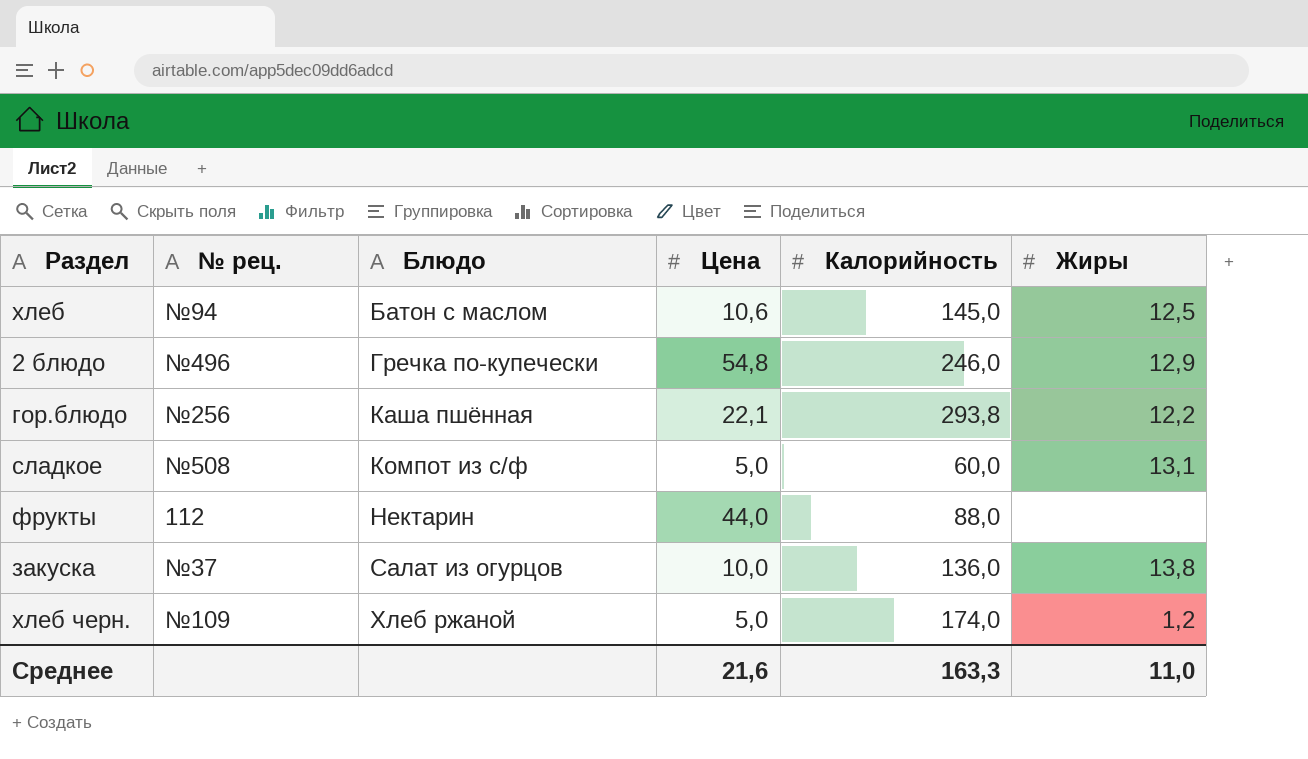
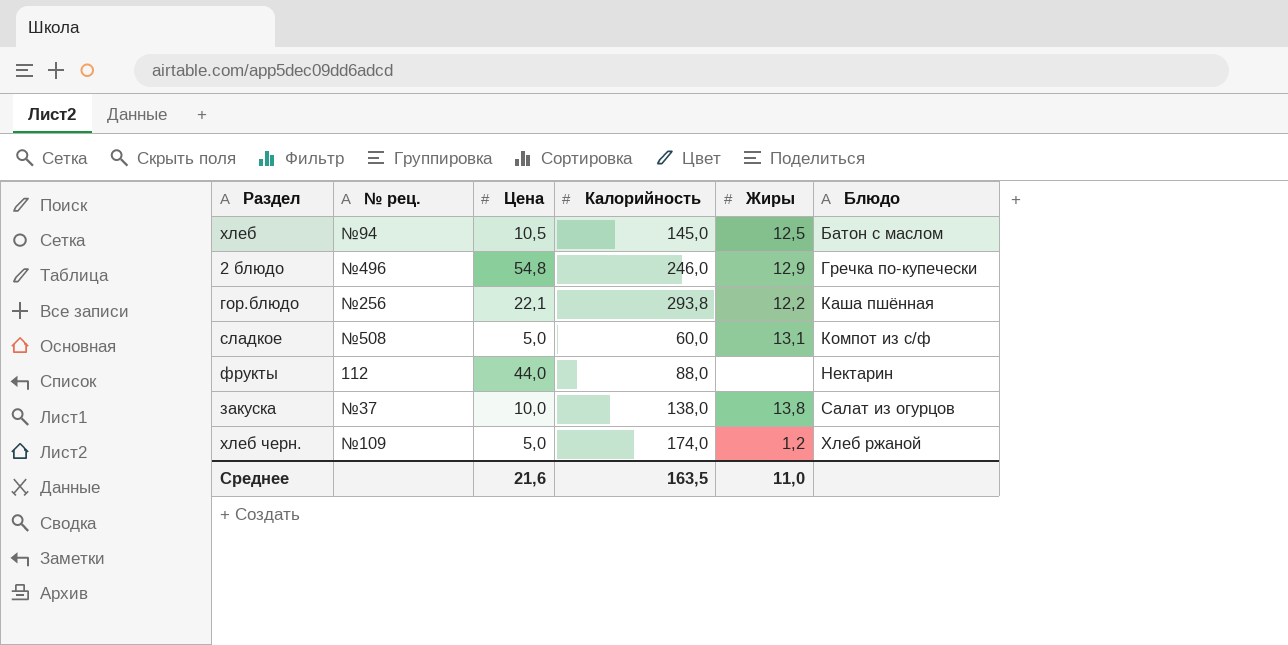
column Блюдо | position: 3 -> 6
хлеб | Цена: 10,6 -> 10,5
закуска | Калорийность: 136,0 -> 138,0
Среднее | Калорийность: 163,3 -> 163,5

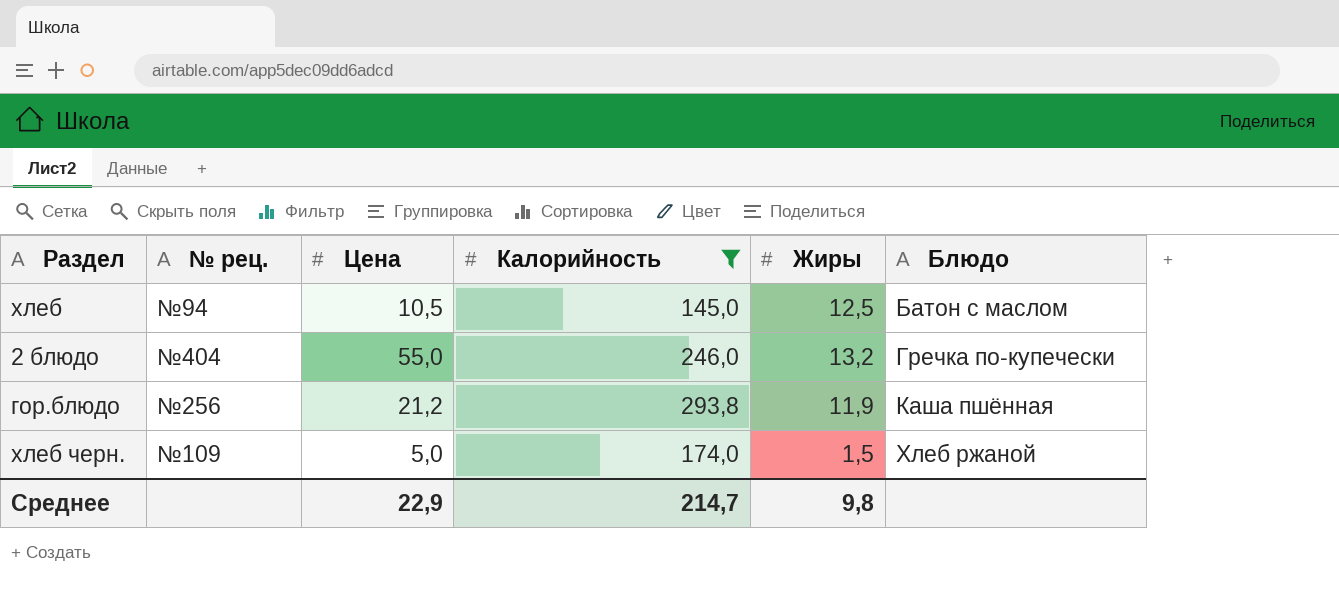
filter: none -> Калорийность >= 145,0
2 блюдо | № рец.: №496 -> №404
2 блюдо | Цена: 54,8 -> 55,0
2 блюдо | Жиры: 12,9 -> 13,2
гор.блюдо | Цена: 22,1 -> 21,2
гор.блюдо | Жиры: 12,2 -> 11,9
хлеб черн. | Жиры: 1,2 -> 1,5
Среднее | Цена: 21,6 -> 22,9
Среднее | Калорийность: 163,5 -> 214,7
Среднее | Жиры: 11,0 -> 9,8

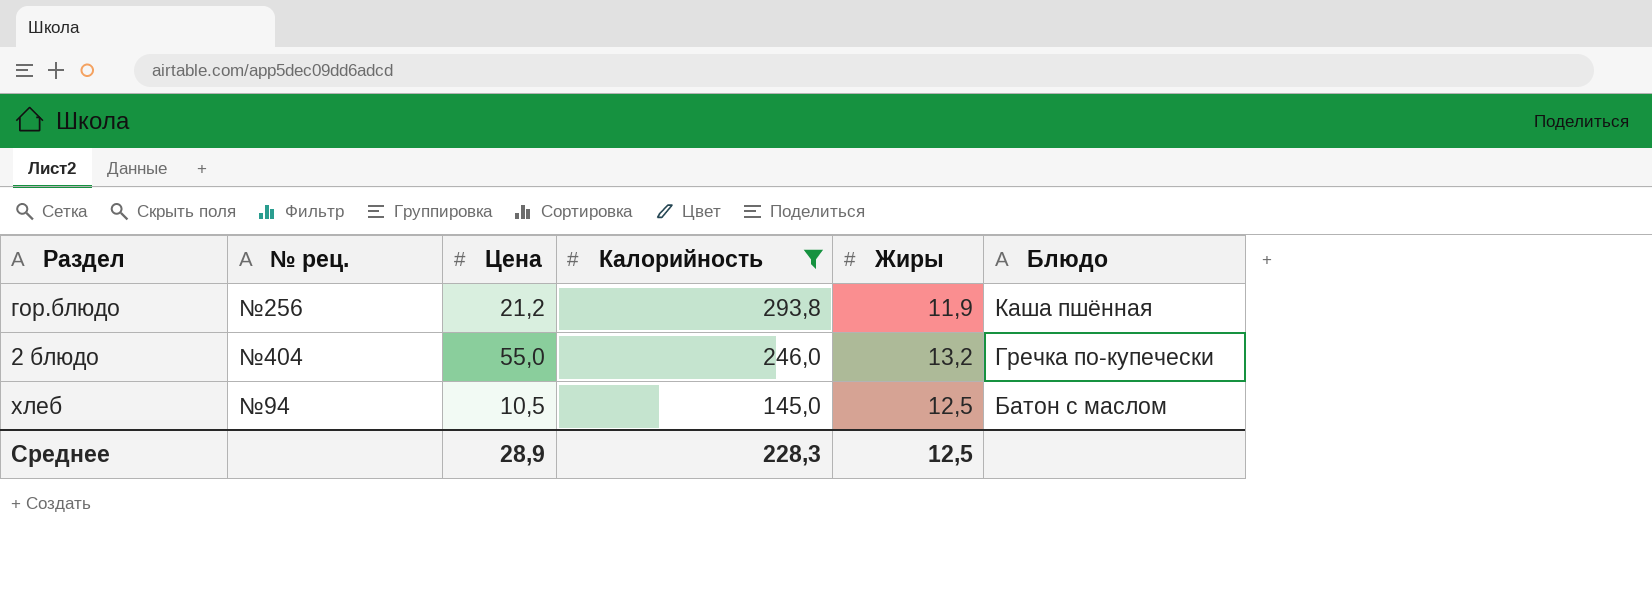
row order: Блюдо ascending -> Калорийность descending
row хлеб черн.: №109 | 5,0 | 174,0 | 1,5 | Хлеб ржаной -> none
Среднее | Цена: 22,9 -> 28,9
Среднее | Калорийность: 214,7 -> 228,3
Среднее | Жиры: 9,8 -> 12,5

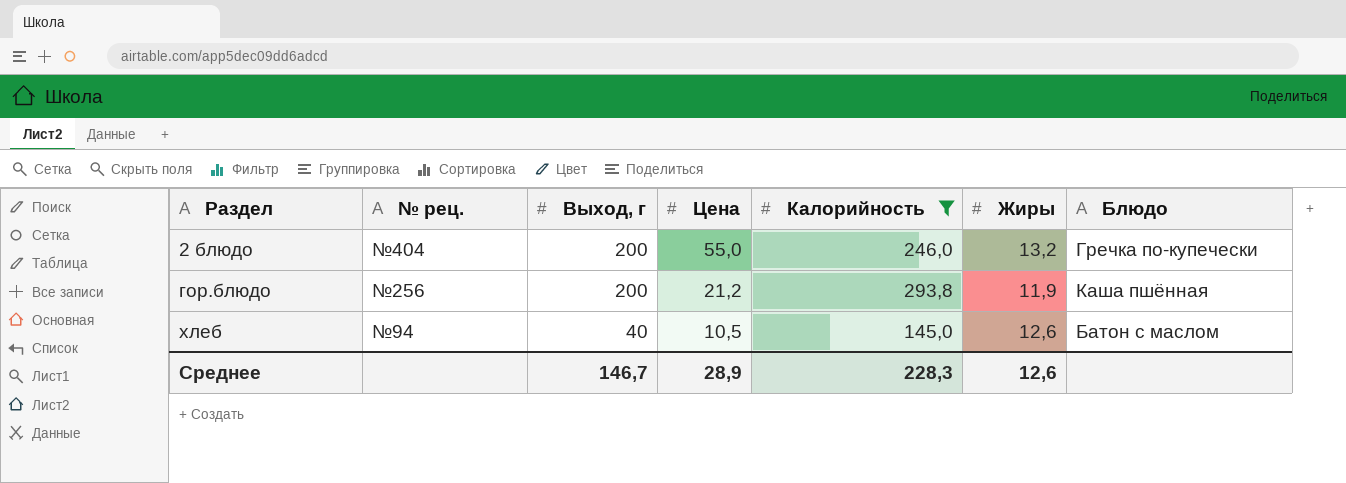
row order: Калорийность descending -> Раздел ascending
column Выход, г | position: none -> 3
хлеб | Жиры: 12,5 -> 12,6
Среднее | Жиры: 12,5 -> 12,6

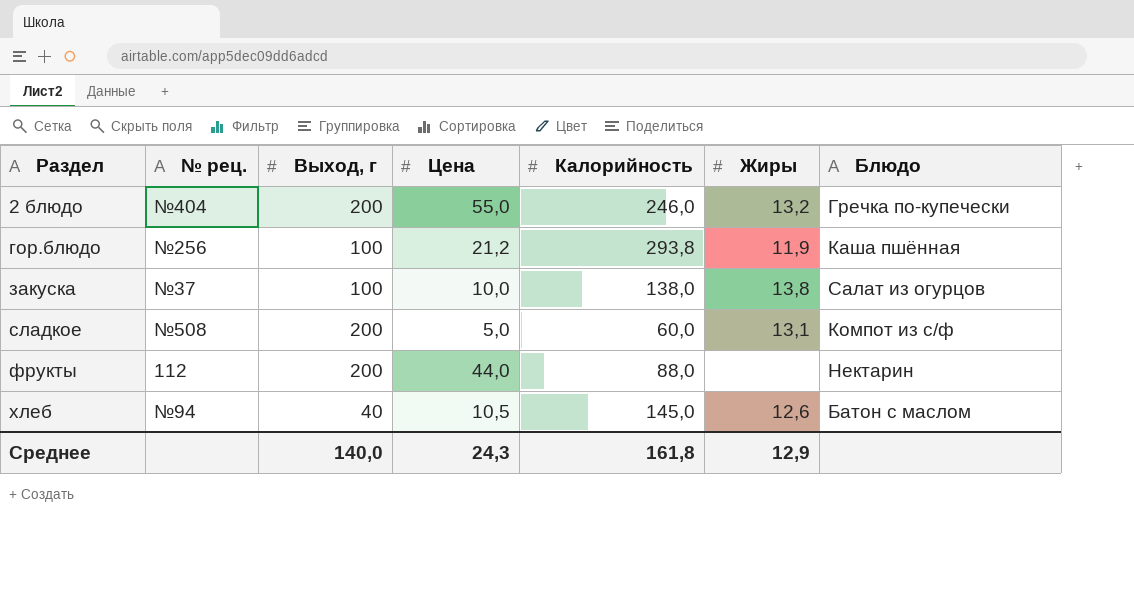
filter: Калорийность >= 145,0 -> none
гор.блюдо | Выход, г: 200 -> 100
Среднее | Выход, г: 146,7 -> 140,0
Среднее | Цена: 28,9 -> 24,3
Среднее | Калорийность: 228,3 -> 161,8
Среднее | Жиры: 12,6 -> 12,9

